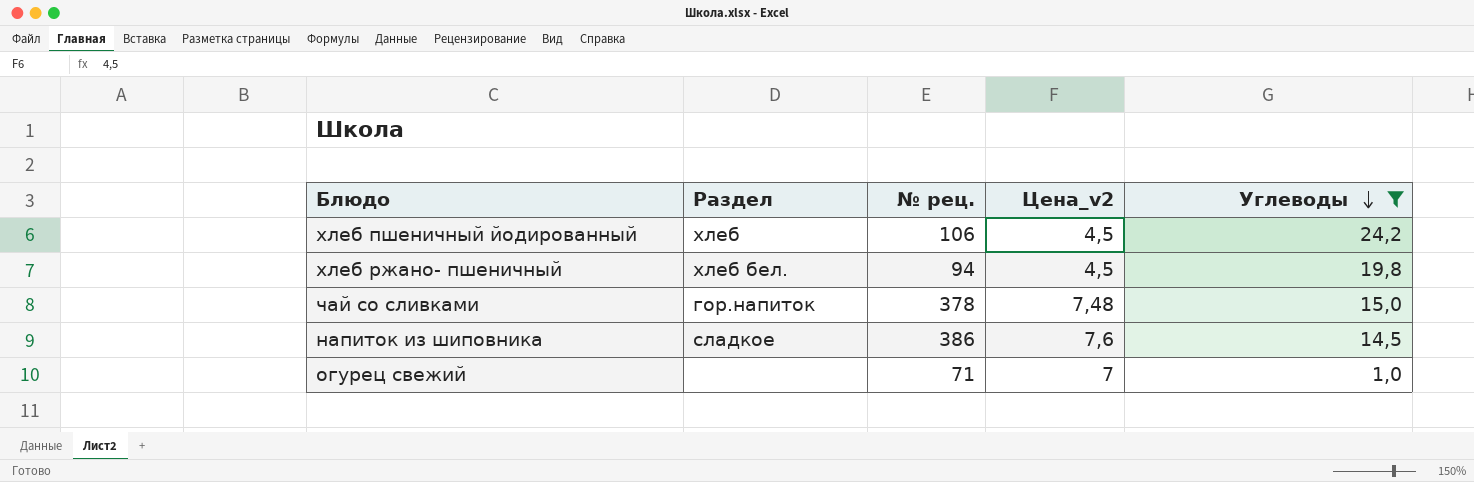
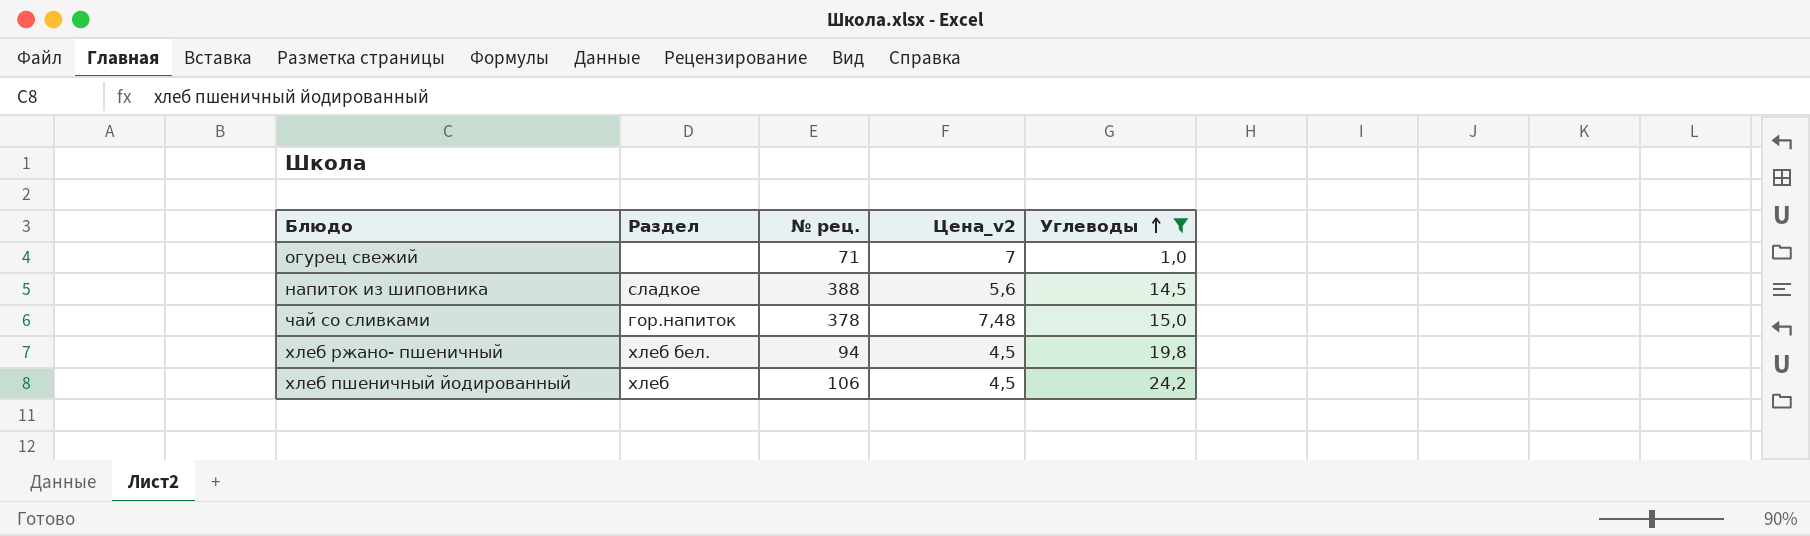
row order: Углеводы descending -> Углеводы ascending
напиток из шиповника | № рец.: 386 -> 388
напиток из шиповника | Цена_v2: 7,6 -> 5,6

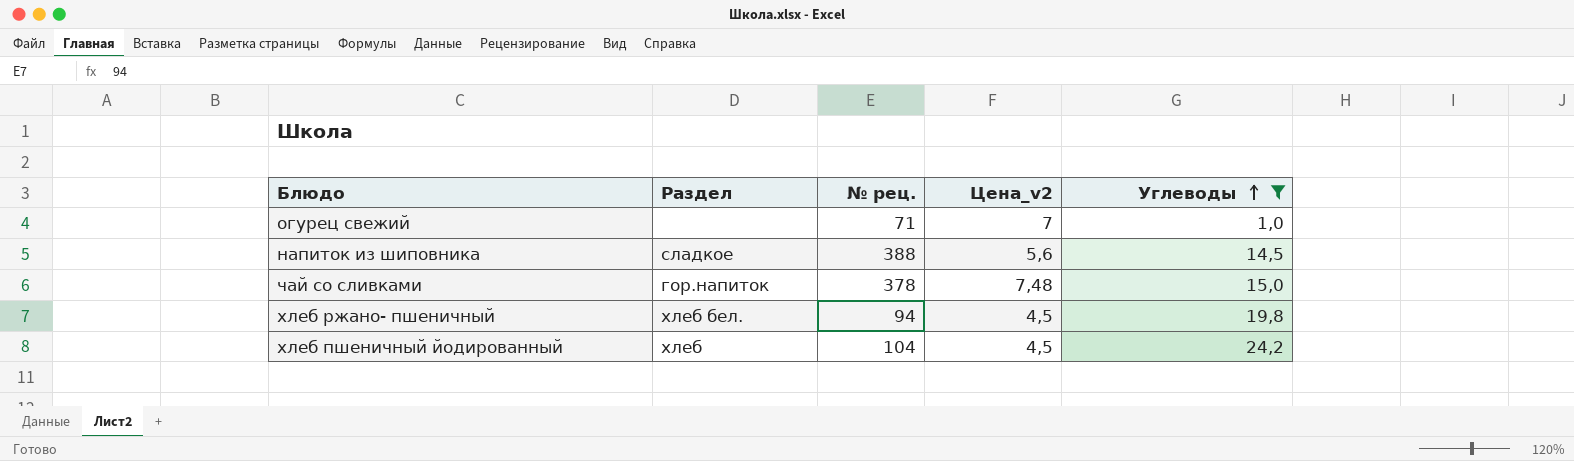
хлеб пшеничный йодированный | № рец.: 106 -> 104

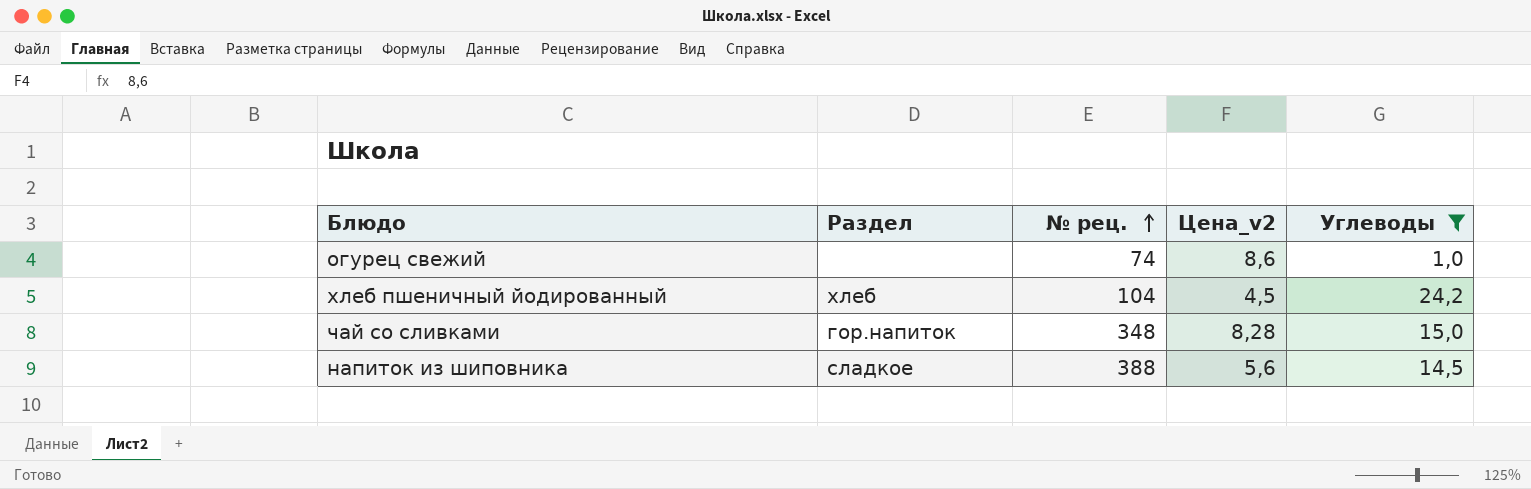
row order: Углеводы ascending -> № рец. ascending
row хлеб ржано- пшеничный: хлеб бел. | 94 | 4,5 | 19,8 -> none
огурец свежий | № рец.: 71 -> 74
огурец свежий | Цена_v2: 7 -> 8,6
чай со сливками | № рец.: 378 -> 348
чай со сливками | Цена_v2: 7,48 -> 8,28

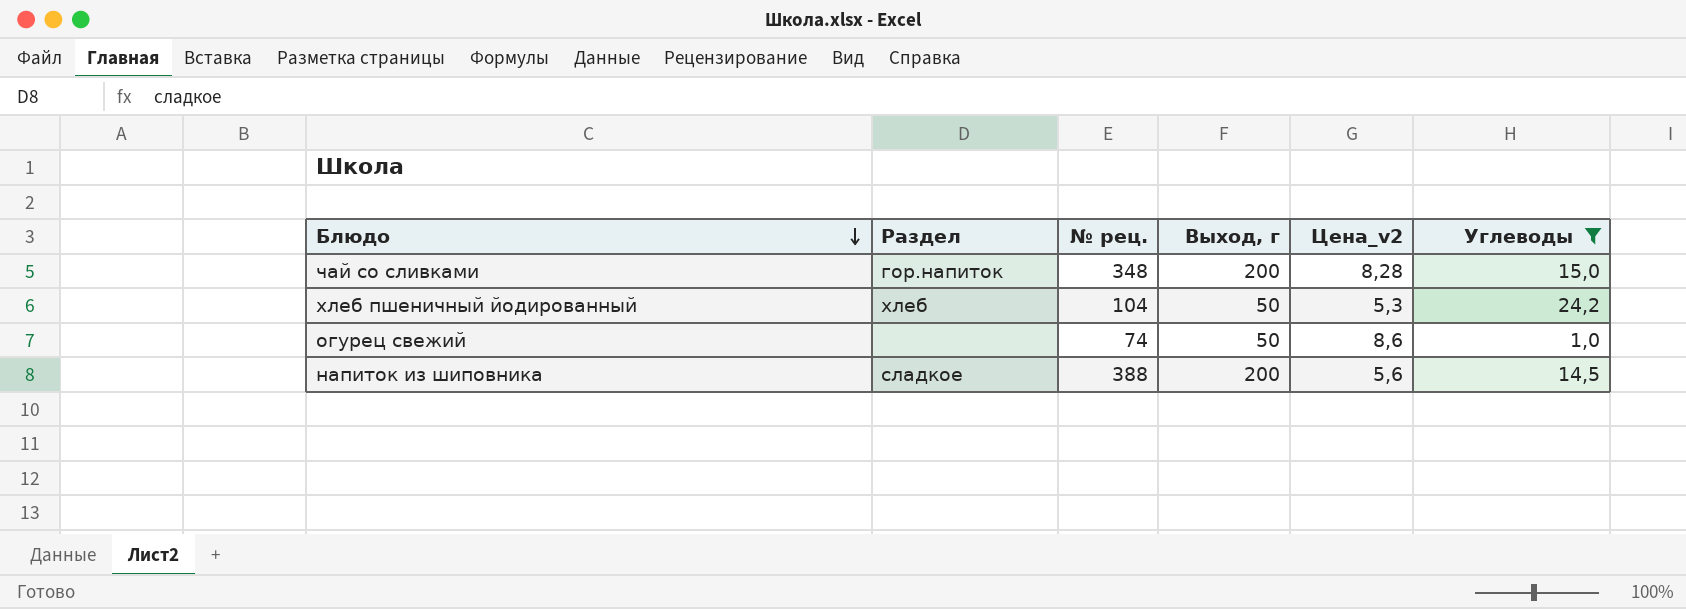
row order: № рец. ascending -> Блюдо descending
column Выход, г | position: none -> 4
хлеб пшеничный йодированный | Цена_v2: 4,5 -> 5,3

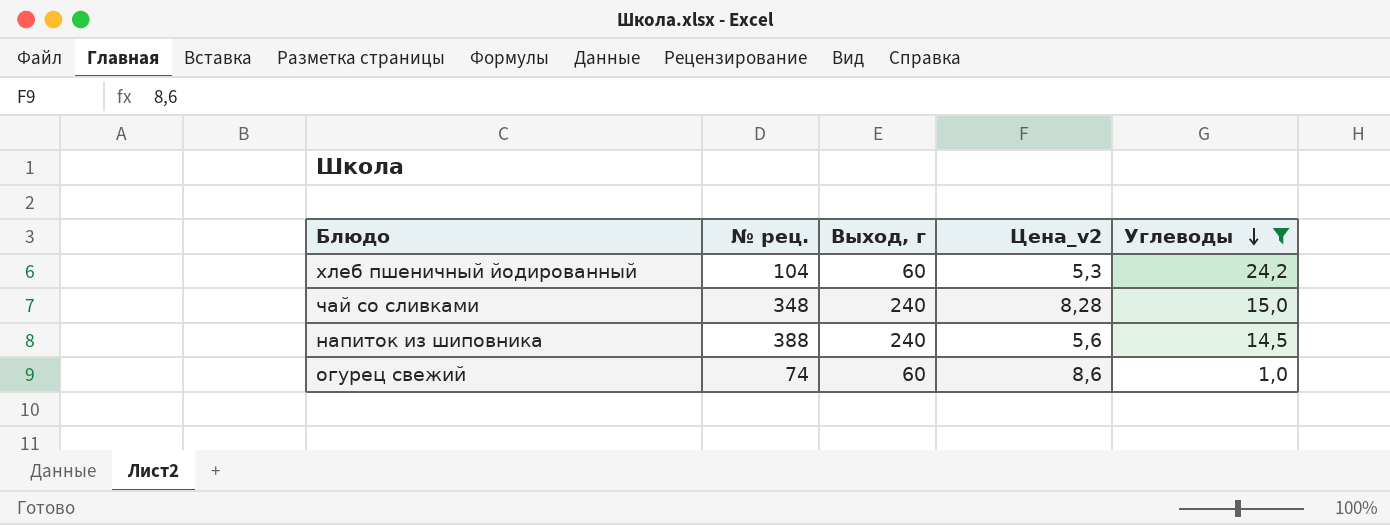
row order: Блюдо descending -> Углеводы descending
column Раздел | position: 2 -> none
хлеб пшеничный йодированный | Выход, г: 50 -> 60
чай со сливками | Выход, г: 200 -> 240
напиток из шиповника | Выход, г: 200 -> 240
огурец свежий | Выход, г: 50 -> 60

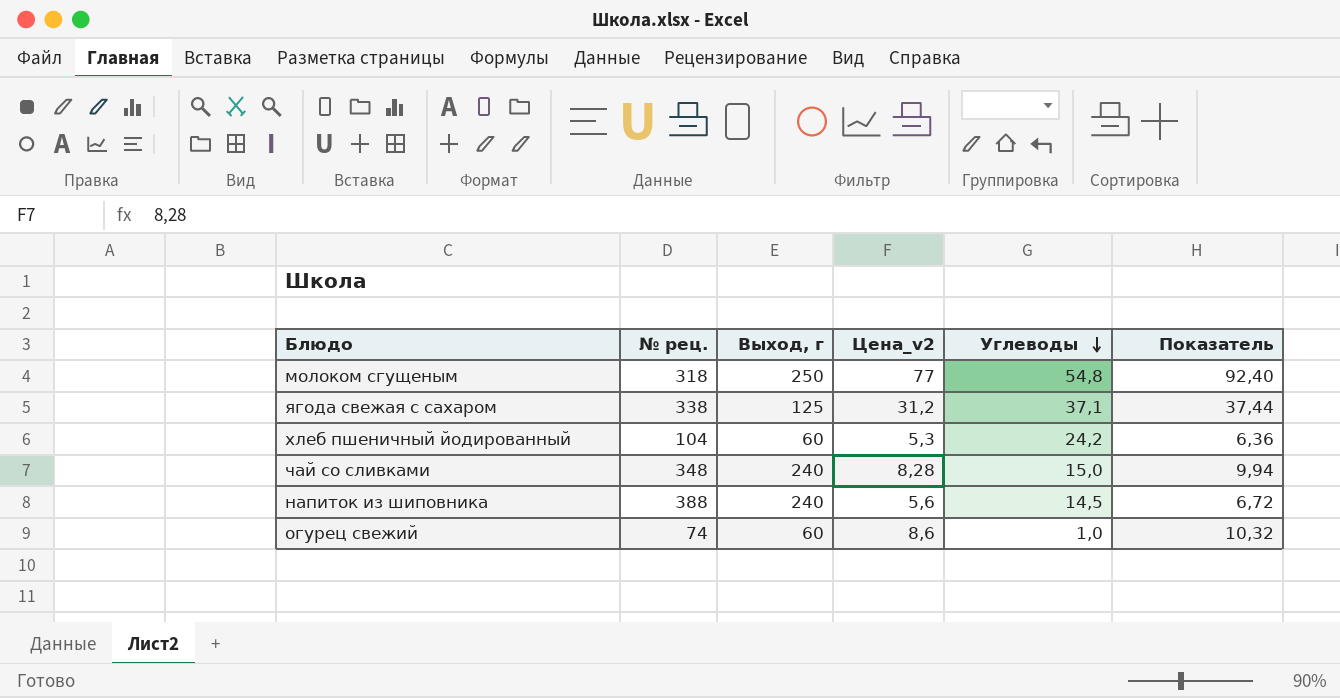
filter: Углеводы <= 24,2 -> none
column Показатель | formula: none -> [Цена_v2] * 1,2

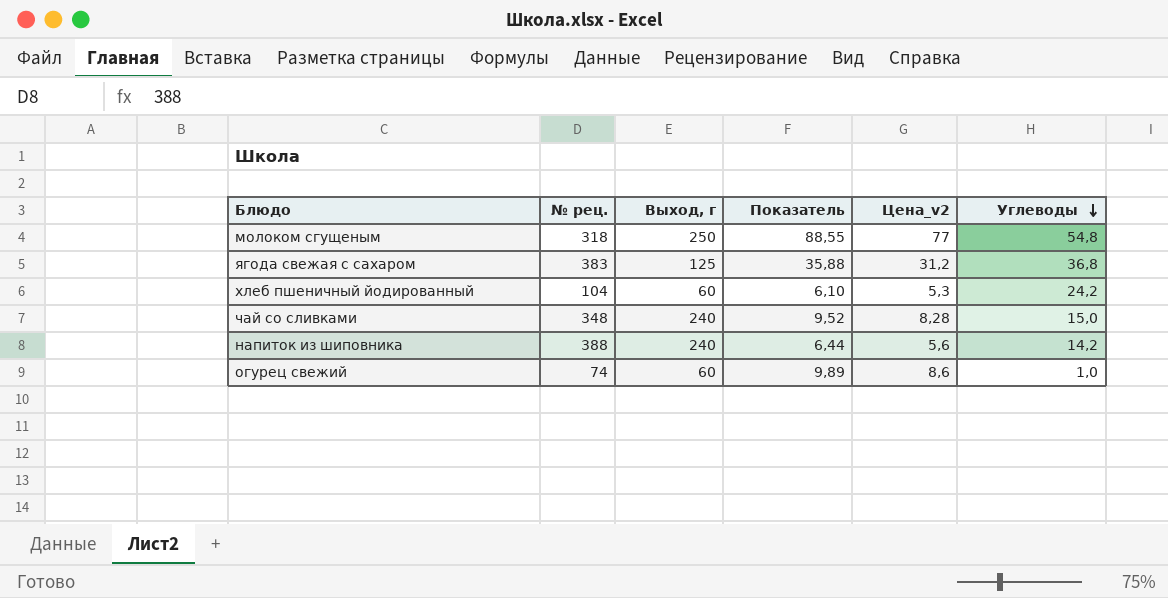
column Показатель | formula: [Цена_v2] * 1,2 -> [Цена_v2] * 1,15
column Показатель | position: 6 -> 4
ягода свежая с сахаром | № рец.: 338 -> 383
ягода свежая с сахаром | Углеводы: 37,1 -> 36,8
напиток из шиповника | Углеводы: 14,5 -> 14,2

